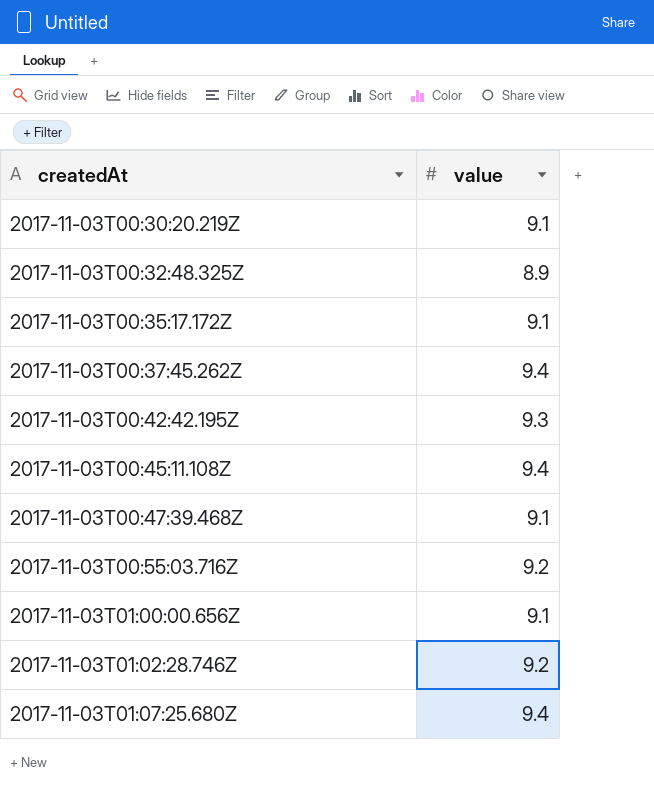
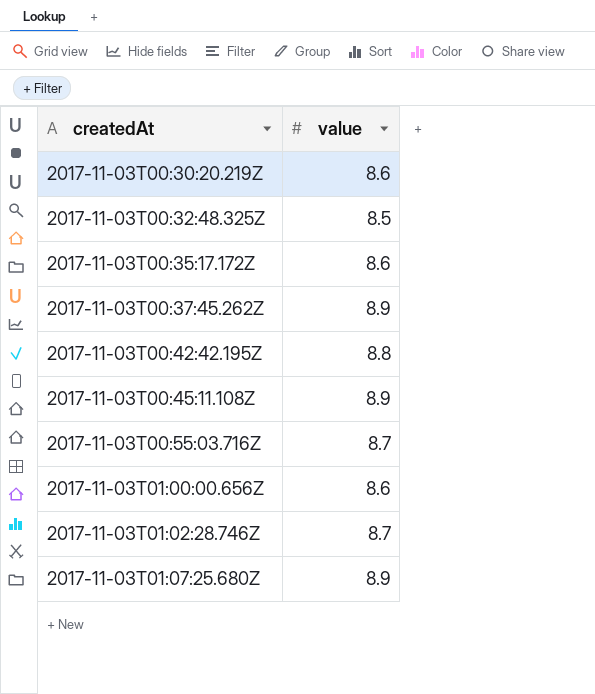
row 2017-11-03T00:47:39.468Z: 9.1 -> none
2017-11-03T00:30:20.219Z | value: 9.1 -> 8.6
2017-11-03T00:32:48.325Z | value: 8.9 -> 8.5
2017-11-03T00:35:17.172Z | value: 9.1 -> 8.6
2017-11-03T00:37:45.262Z | value: 9.4 -> 8.9
2017-11-03T00:42:42.195Z | value: 9.3 -> 8.8
2017-11-03T00:45:11.108Z | value: 9.4 -> 8.9
2017-11-03T00:55:03.716Z | value: 9.2 -> 8.7
2017-11-03T01:00:00.656Z | value: 9.1 -> 8.6
2017-11-03T01:02:28.746Z | value: 9.2 -> 8.7
2017-11-03T01:07:25.680Z | value: 9.4 -> 8.9

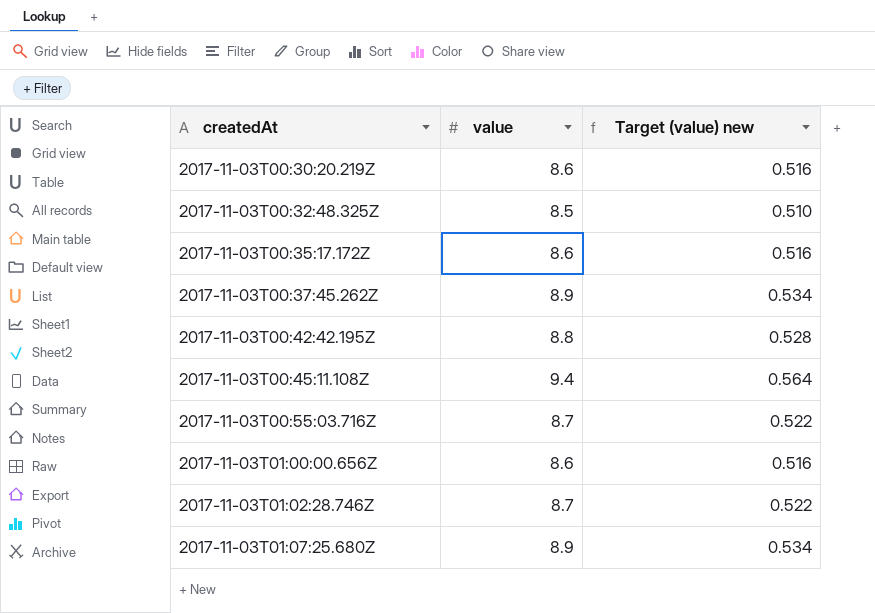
column Target (value) new | formula: none -> [value] * 0.06
2017-11-03T00:45:11.108Z | value: 8.9 -> 9.4

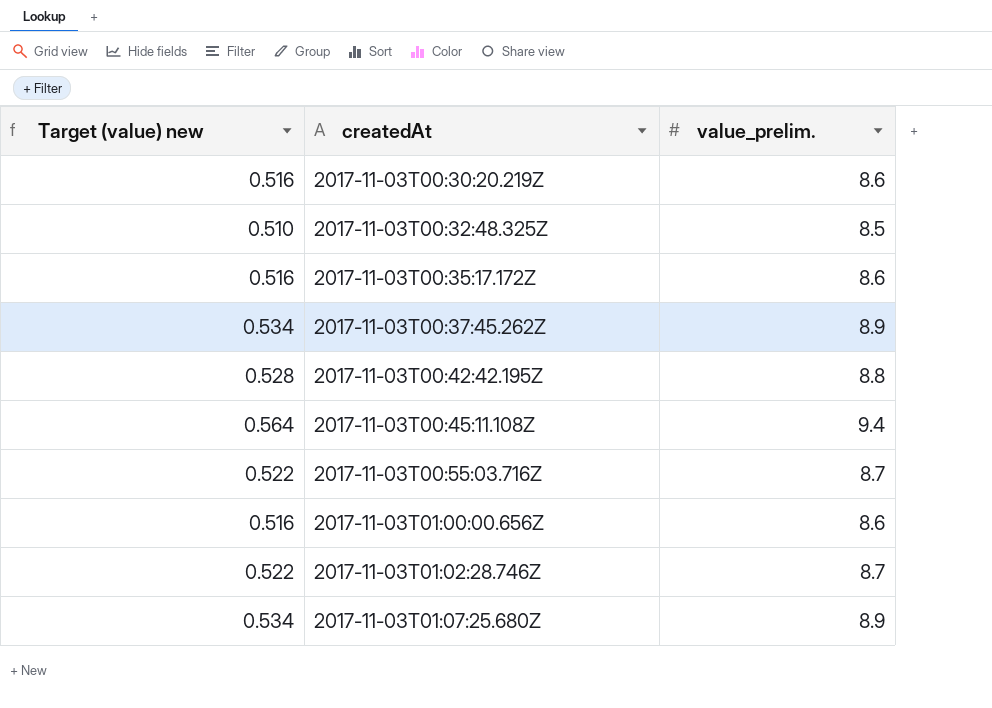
column Target (value) new | position: 3 -> 1
column name: value -> value_prelim.

